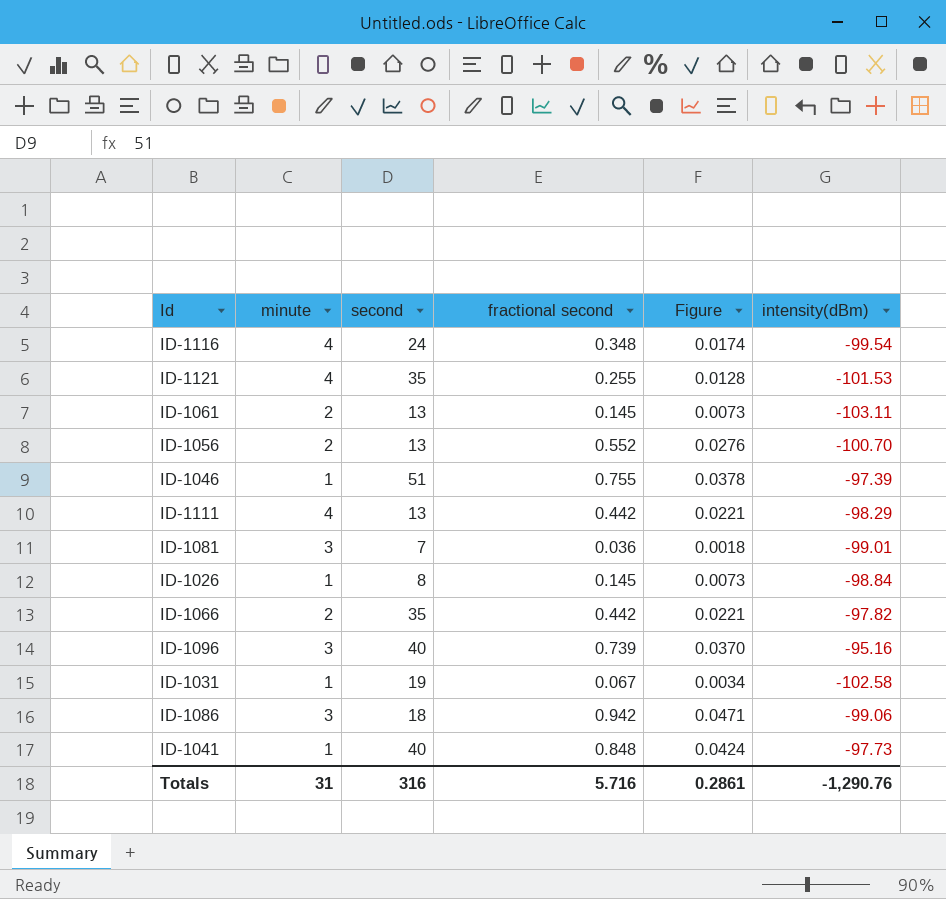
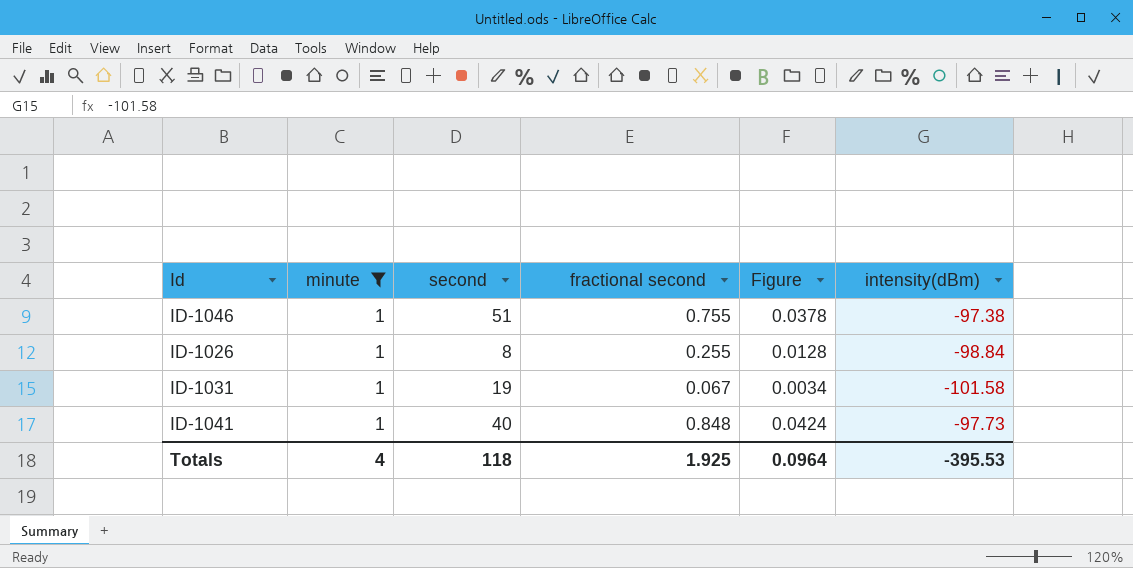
filter: none -> minute = 1
ID-1046 | intensity(dBm): -97.39 -> -97.38
ID-1026 | fractional second: 0.145 -> 0.255
ID-1026 | Figure: 0.0073 -> 0.0128
ID-1031 | intensity(dBm): -102.58 -> -101.58
Totals | minute: 31 -> 4
Totals | second: 316 -> 118
Totals | fractional second: 5.716 -> 1.925
Totals | Figure: 0.2861 -> 0.0964
Totals | intensity(dBm): -1,290.76 -> -395.53

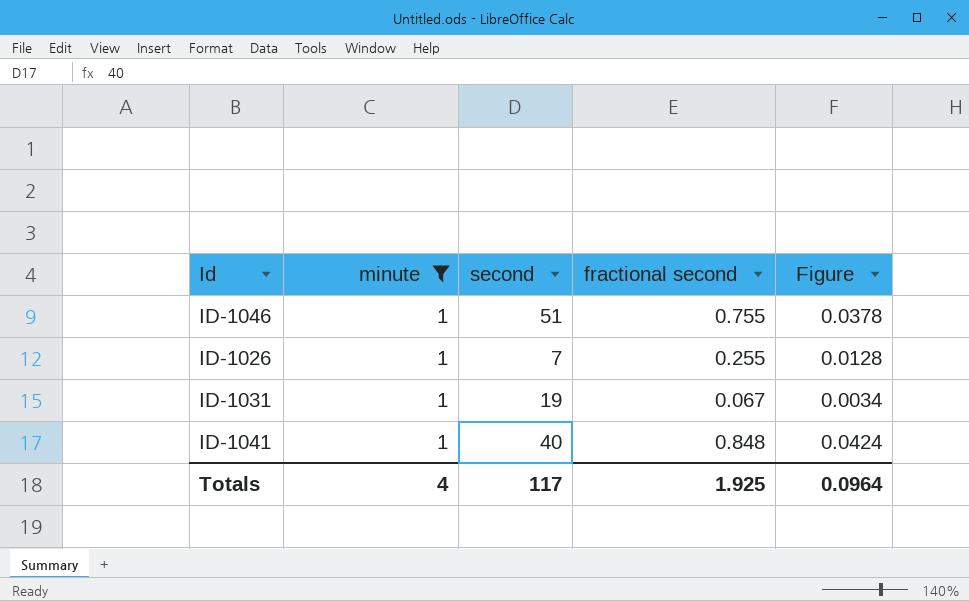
column intensity(dBm) | position: 6 -> none
ID-1026 | second: 8 -> 7
Totals | second: 118 -> 117

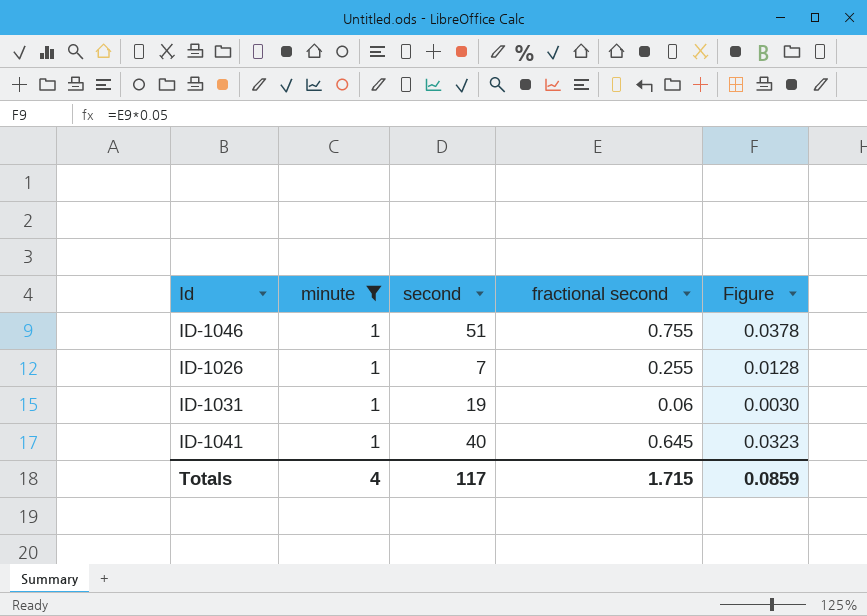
ID-1031 | fractional second: 0.067 -> 0.06
ID-1031 | Figure: 0.0034 -> 0.0030
ID-1041 | fractional second: 0.848 -> 0.645
ID-1041 | Figure: 0.0424 -> 0.0323
Totals | fractional second: 1.925 -> 1.715
Totals | Figure: 0.0964 -> 0.0859

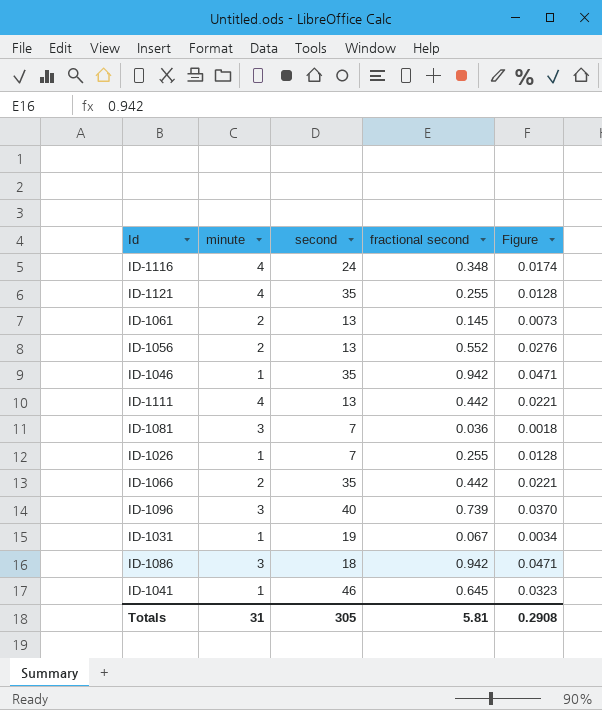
filter: minute = 1 -> none
ID-1046 | second: 51 -> 35
ID-1046 | fractional second: 0.755 -> 0.942
ID-1046 | Figure: 0.0378 -> 0.0471
ID-1031 | fractional second: 0.06 -> 0.067
ID-1031 | Figure: 0.0030 -> 0.0034
ID-1041 | second: 40 -> 46
Totals | minute: 4 -> 31
Totals | second: 117 -> 305
Totals | fractional second: 1.715 -> 5.81
Totals | Figure: 0.0859 -> 0.2908

